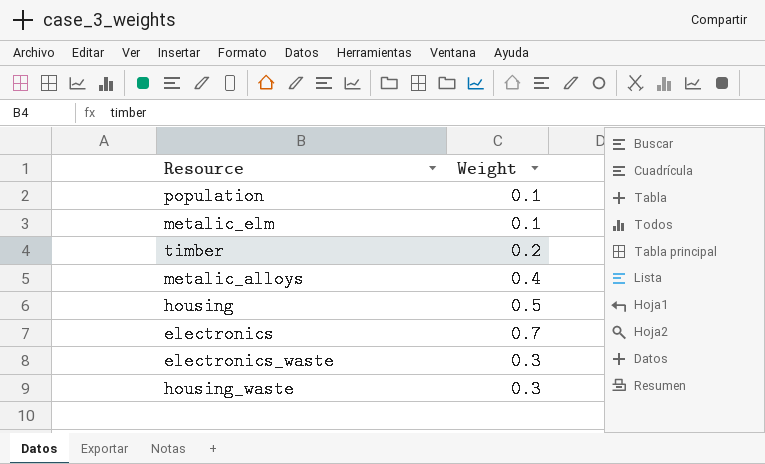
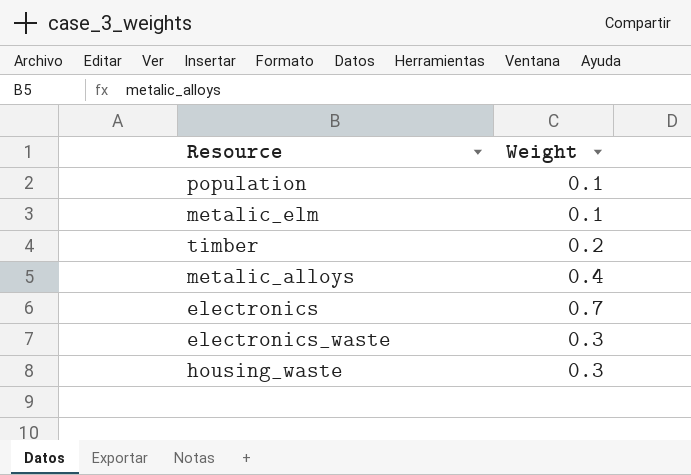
row housing: 0.5 -> none

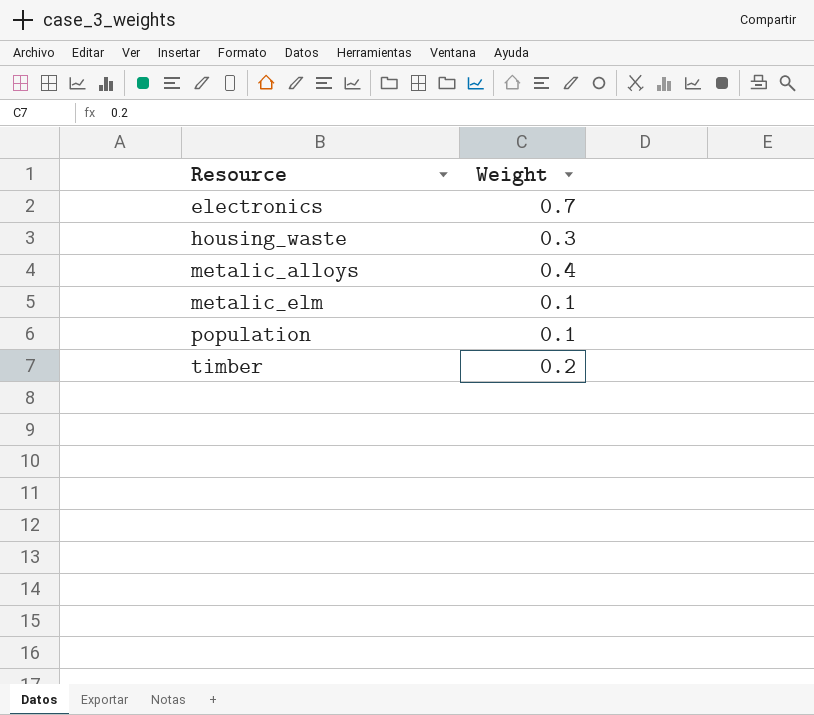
row order: none -> Resource ascending
row electronics_waste: 0.3 -> none

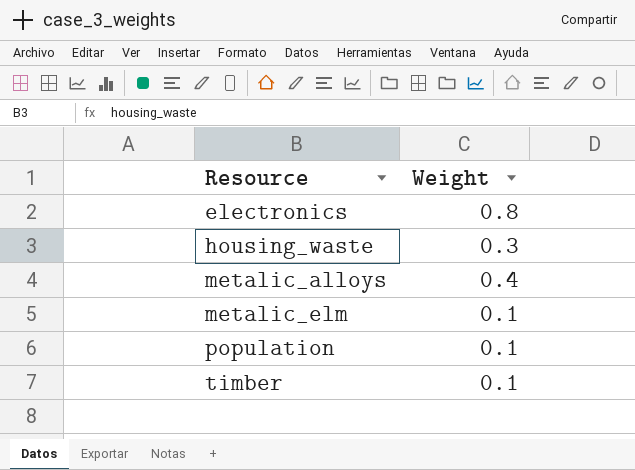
electronics | Weight: 0.7 -> 0.8
timber | Weight: 0.2 -> 0.1

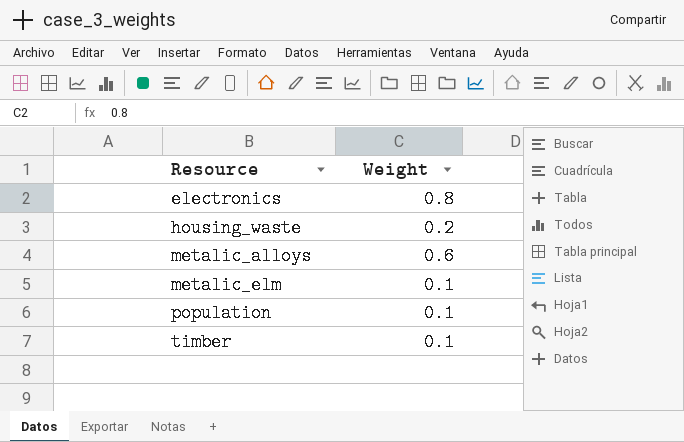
housing_waste | Weight: 0.3 -> 0.2
metalic_alloys | Weight: 0.4 -> 0.6

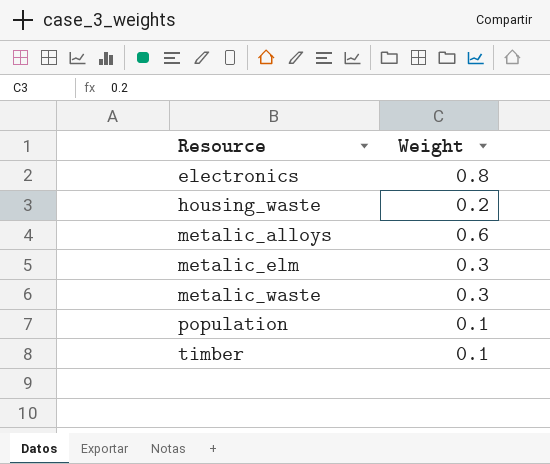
metalic_elm | Weight: 0.1 -> 0.3
row metalic_waste: none -> 0.3

